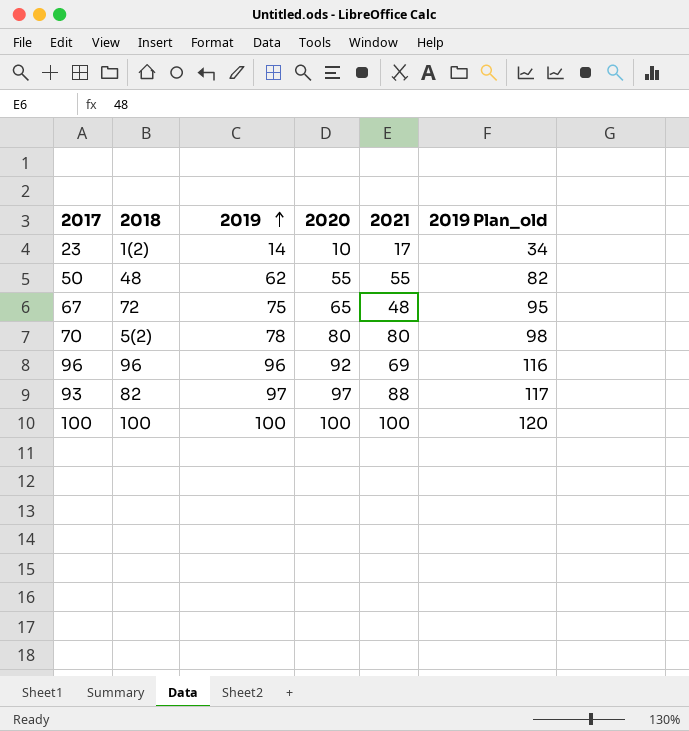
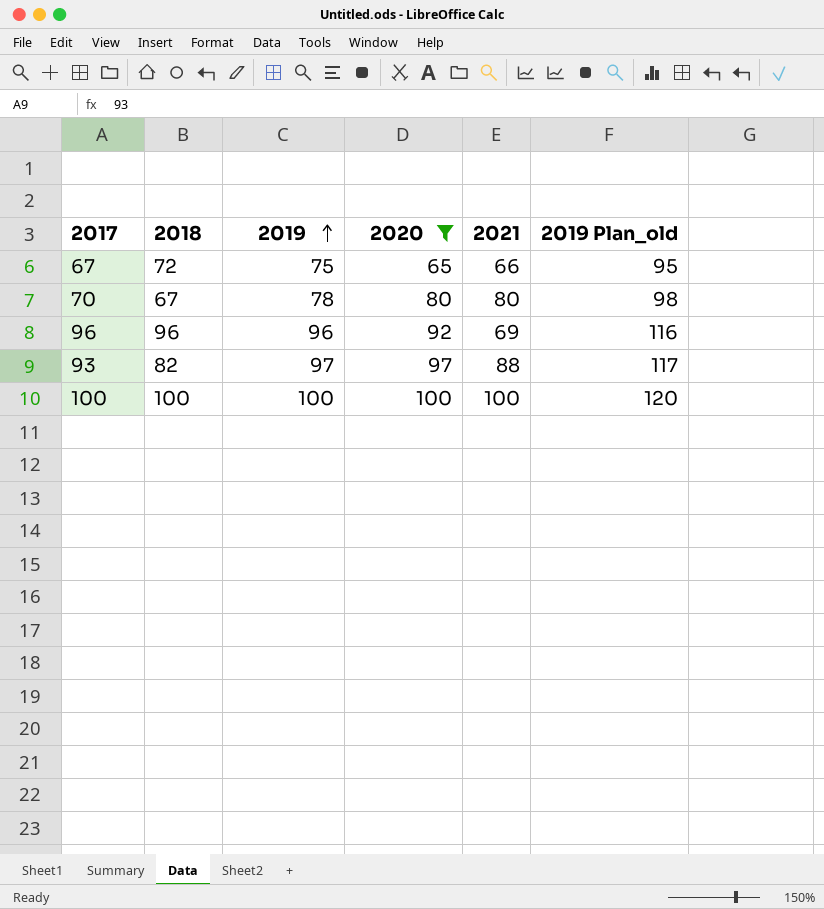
filter: none -> 2020 >= 65
67 | 2021: 48 -> 66
70 | 2018: 5(2) -> 67

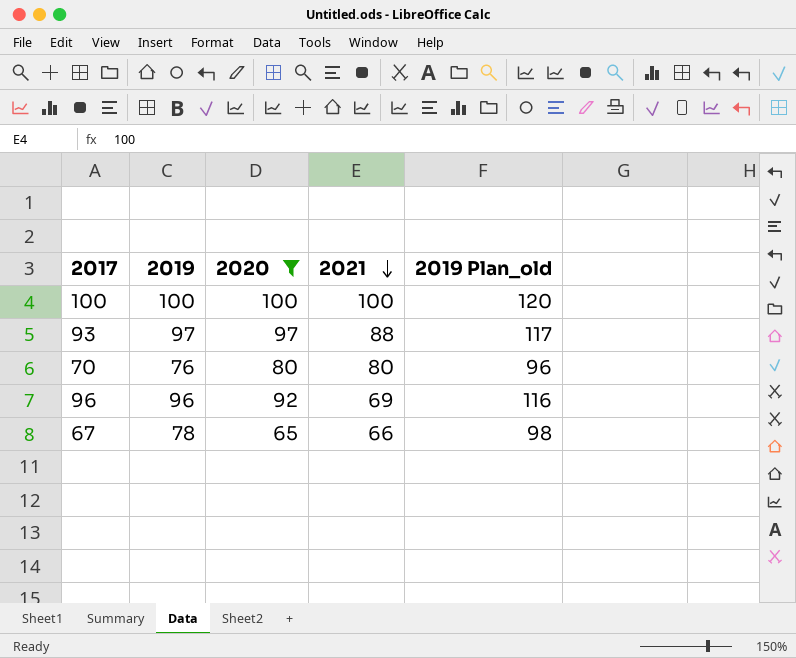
row order: 2019 ascending -> 2021 descending
column 2018 | position: 2 -> none
70 | 2019: 78 -> 76
70 | 2019 Plan_old: 98 -> 96
67 | 2019: 75 -> 78
67 | 2019 Plan_old: 95 -> 98

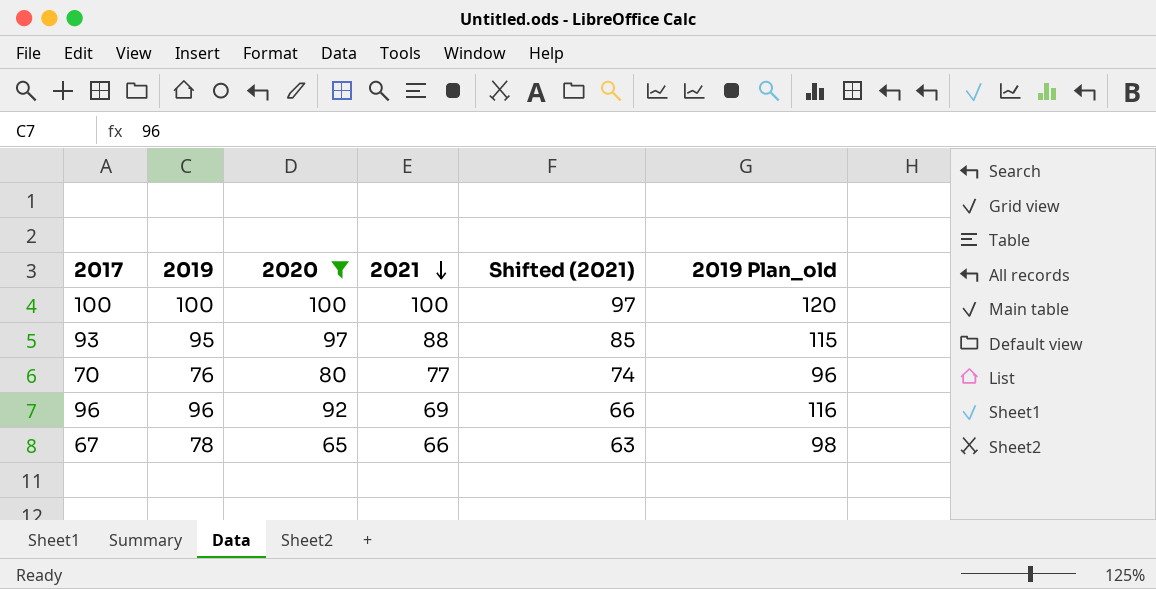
column Shifted (2021) | formula: none -> [2021] - 3
93 | 2019: 97 -> 95
93 | 2019 Plan_old: 117 -> 115
70 | 2021: 80 -> 77

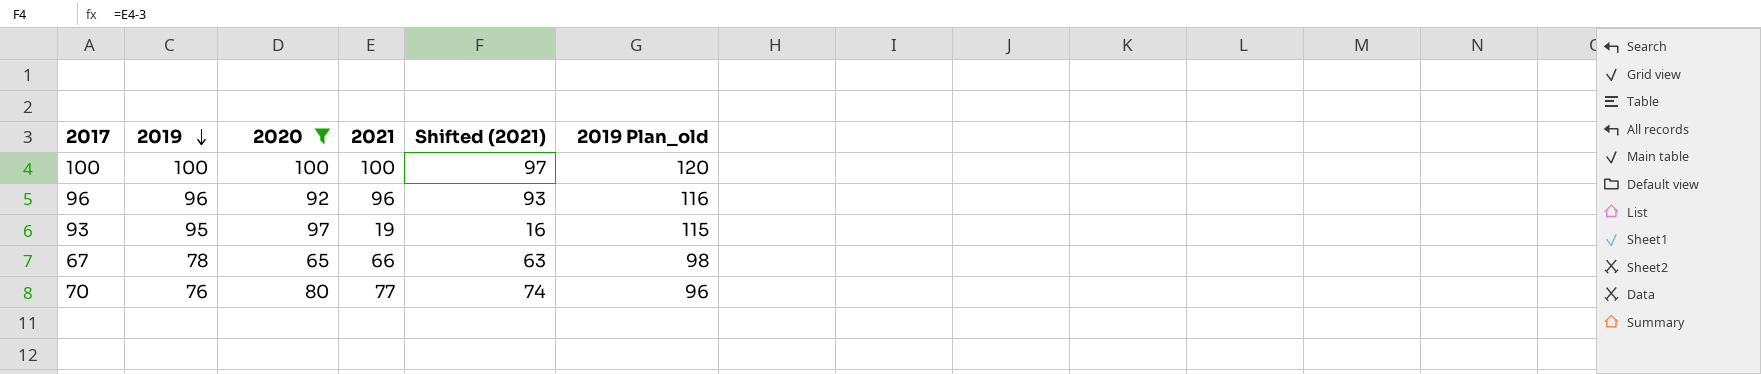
row order: 2021 descending -> 2019 descending
96 | 2021: 69 -> 96
96 | Shifted (2021): 66 -> 93
93 | 2021: 88 -> 19
93 | Shifted (2021): 85 -> 16

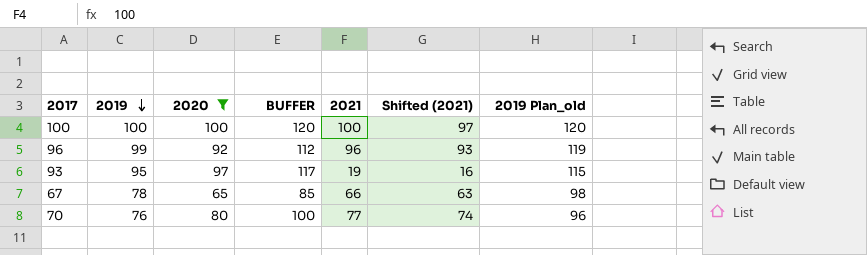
column BUFFER | formula: none -> [2020] + 20
96 | 2019: 96 -> 99
96 | 2019 Plan_old: 116 -> 119

